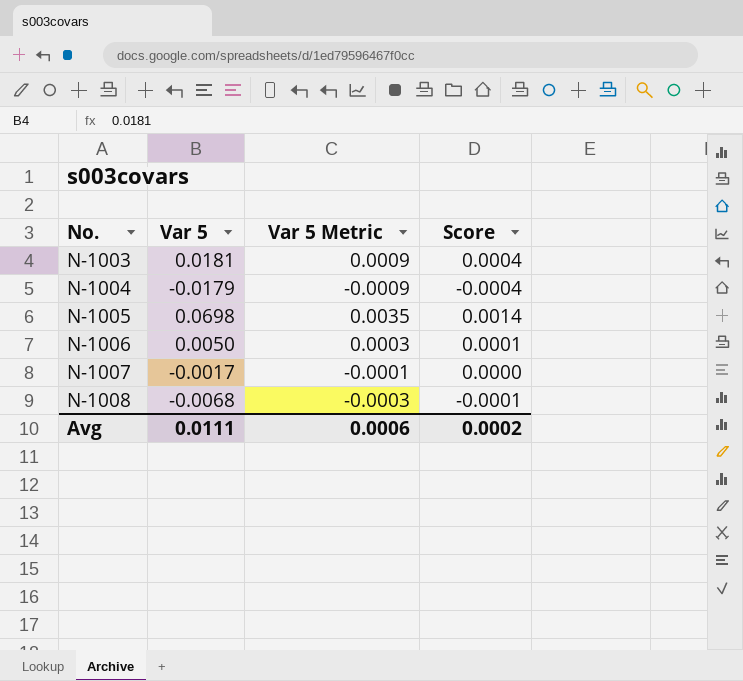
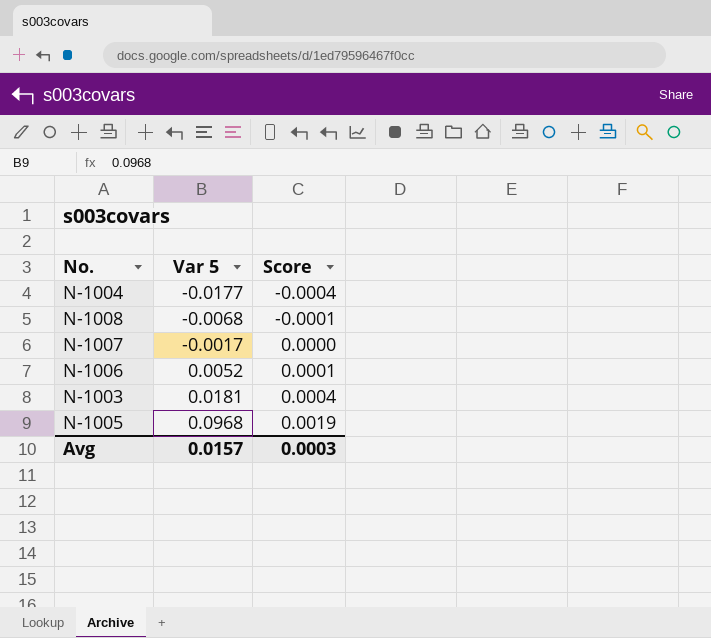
row order: No. ascending -> Var 5 ascending
column Var 5 Metric | formula: [Var 5] * 0.05 -> none
N-1004 | Var 5: -0.0179 -> -0.0177
N-1006 | Var 5: 0.0050 -> 0.0052
N-1005 | Var 5: 0.0698 -> 0.0968
N-1005 | Score: 0.0014 -> 0.0019
Avg | Var 5: 0.0111 -> 0.0157
Avg | Score: 0.0002 -> 0.0003

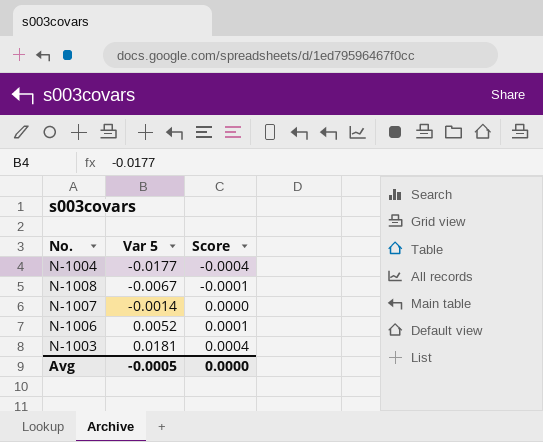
row N-1005: 0.0968 | 0.0019 -> none
N-1008 | Var 5: -0.0068 -> -0.0067
N-1007 | Var 5: -0.0017 -> -0.0014
Avg | Var 5: 0.0157 -> -0.0005
Avg | Score: 0.0003 -> 0.0000

